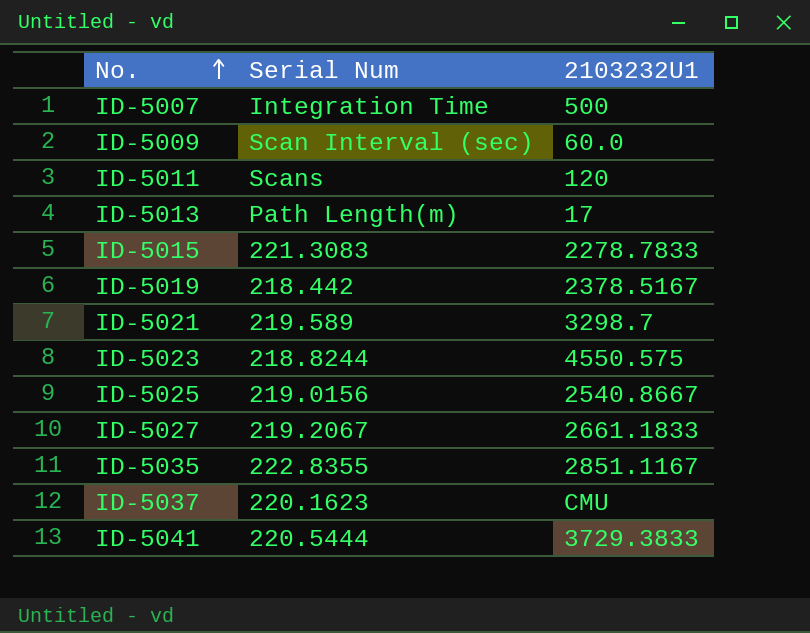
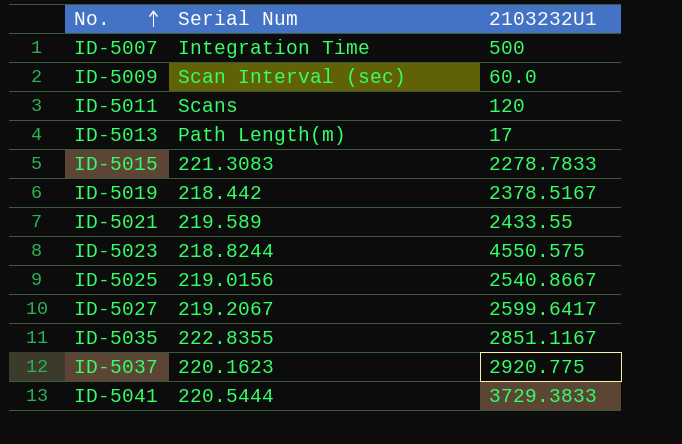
ID-5021 | 2103232U1: 3298.7 -> 2433.55
ID-5027 | 2103232U1: 2661.1833 -> 2599.6417
ID-5037 | 2103232U1: CMU -> 2920.775

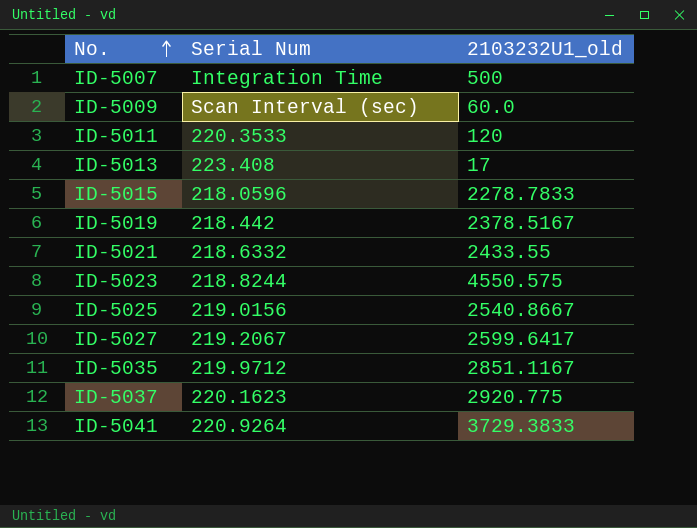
column name: 2103232U1 -> 2103232U1_old
ID-5011 | Serial Num: Scans -> 220.3533
ID-5013 | Serial Num: Path Length(m) -> 223.408
ID-5015 | Serial Num: 221.3083 -> 218.0596
ID-5021 | Serial Num: 219.589 -> 218.6332
ID-5035 | Serial Num: 222.8355 -> 219.9712
ID-5041 | Serial Num: 220.5444 -> 220.9264

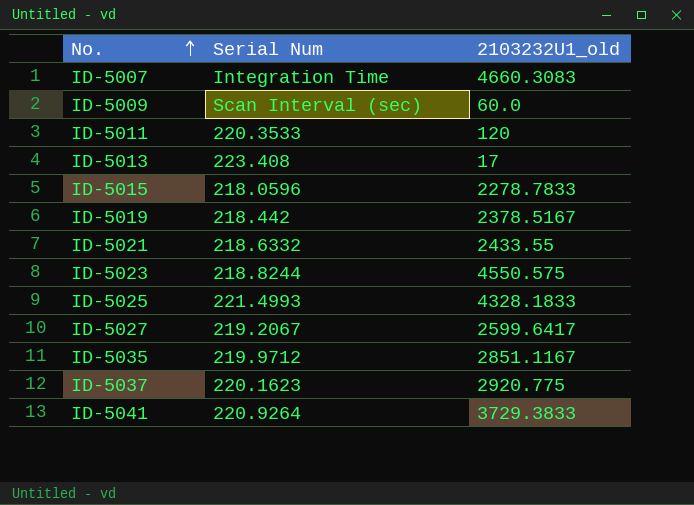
ID-5007 | 2103232U1_old: 500 -> 4660.3083
ID-5025 | Serial Num: 219.0156 -> 221.4993
ID-5025 | 2103232U1_old: 2540.8667 -> 4328.1833

